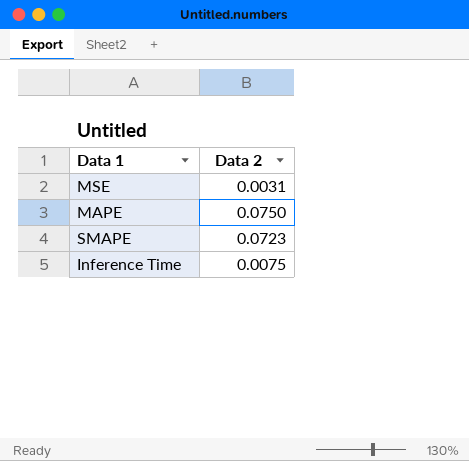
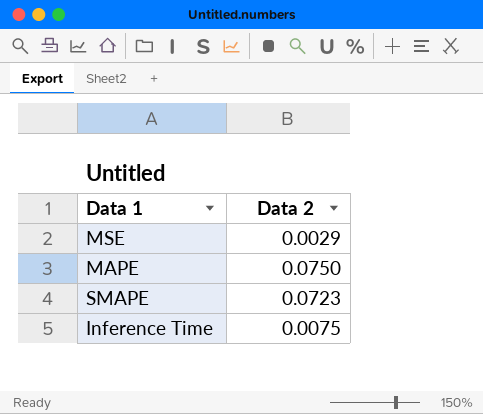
MSE | Data 2: 0.0031 -> 0.0029

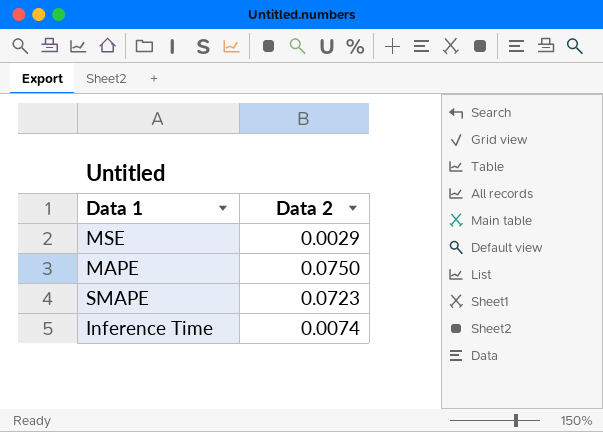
Inference Time | Data 2: 0.0075 -> 0.0074

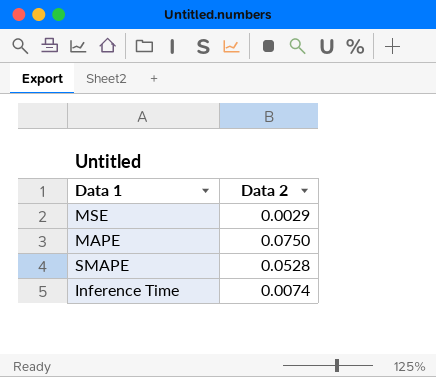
SMAPE | Data 2: 0.0723 -> 0.0528

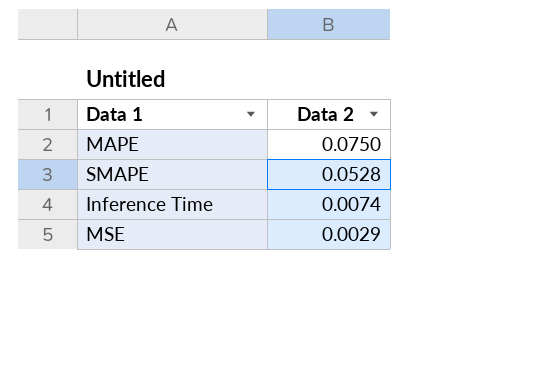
row order: none -> Data 2 descending

